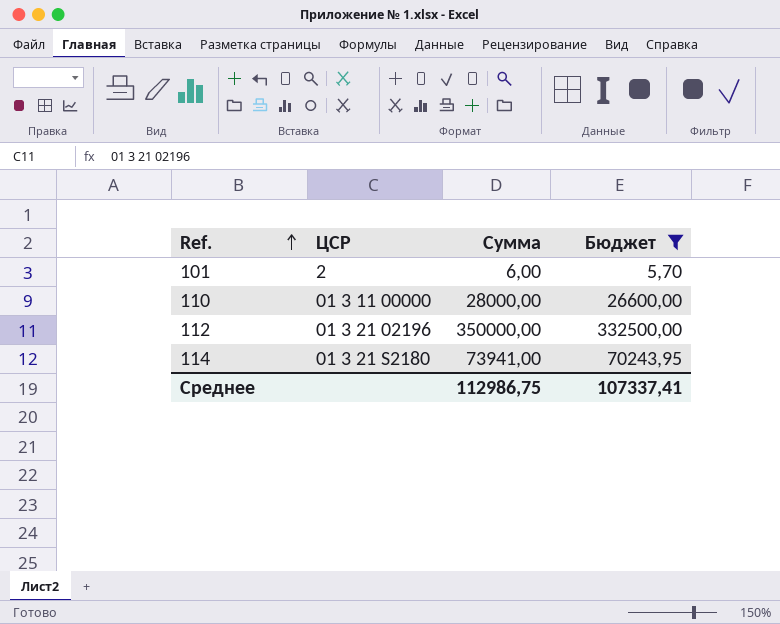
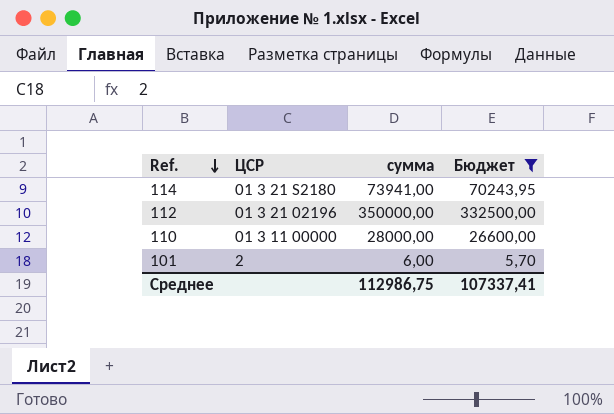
row order: Ref. ascending -> Ref. descending
column name: Сумма -> сумма

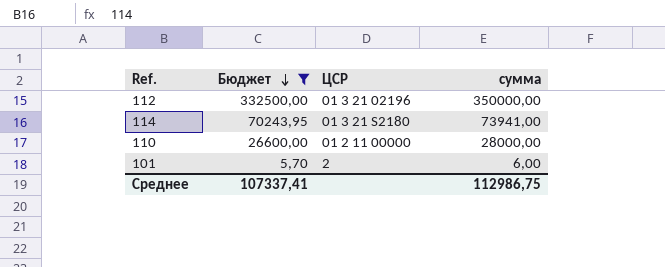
row order: Ref. descending -> Бюджет descending
column Бюджет | position: 4 -> 2
110 | ЦСР: 01 3 11 00000 -> 01 2 11 00000

